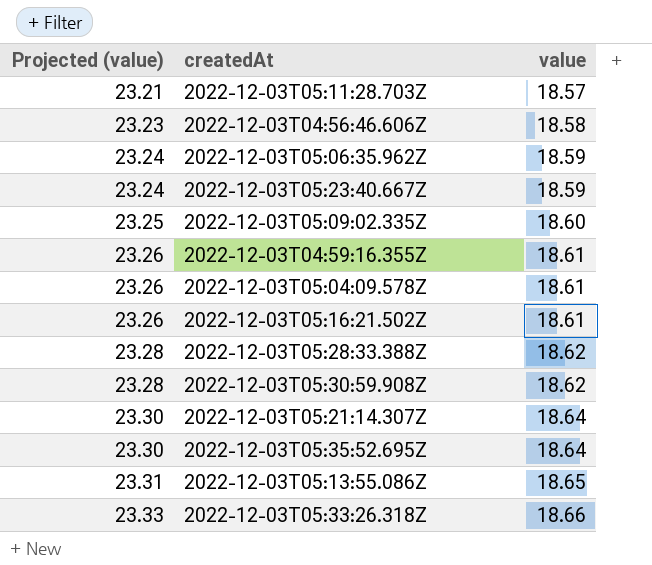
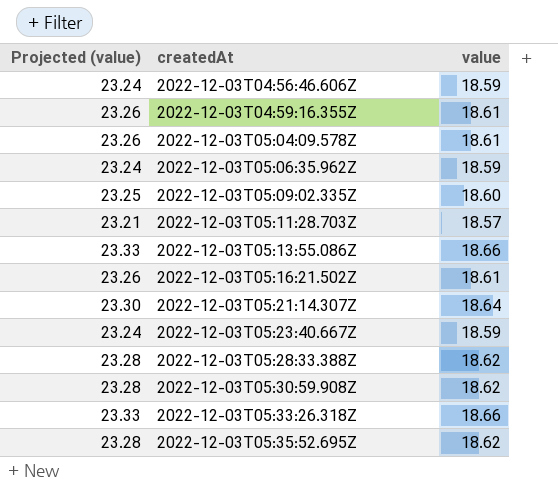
row order: Projected (value) ascending -> createdAt ascending
2022-12-03T04:56:46.606Z | Projected (value): 23.23 -> 23.24
2022-12-03T04:56:46.606Z | value: 18.58 -> 18.59
2022-12-03T05:13:55.086Z | Projected (value): 23.31 -> 23.33
2022-12-03T05:13:55.086Z | value: 18.65 -> 18.66
2022-12-03T05:35:52.695Z | Projected (value): 23.30 -> 23.28
2022-12-03T05:35:52.695Z | value: 18.64 -> 18.62

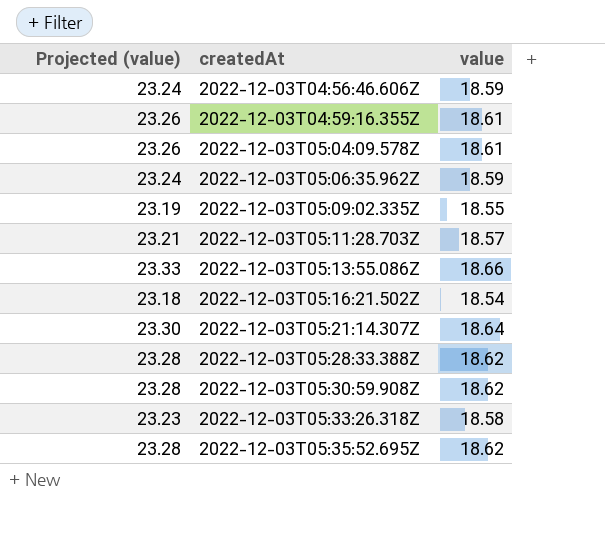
row 2022-12-03T05:23:40.667Z: 23.24 | 18.59 -> none
2022-12-03T05:09:02.335Z | Projected (value): 23.25 -> 23.19
2022-12-03T05:09:02.335Z | value: 18.60 -> 18.55
2022-12-03T05:16:21.502Z | Projected (value): 23.26 -> 23.18
2022-12-03T05:16:21.502Z | value: 18.61 -> 18.54
2022-12-03T05:33:26.318Z | Projected (value): 23.33 -> 23.23
2022-12-03T05:33:26.318Z | value: 18.66 -> 18.58

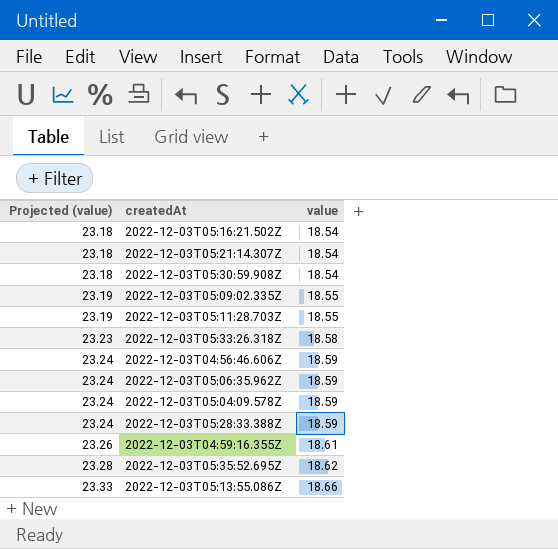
row order: createdAt ascending -> Projected (value) ascending
2022-12-03T05:21:14.307Z | Projected (value): 23.30 -> 23.18
2022-12-03T05:21:14.307Z | value: 18.64 -> 18.54
2022-12-03T05:30:59.908Z | Projected (value): 23.28 -> 23.18
2022-12-03T05:30:59.908Z | value: 18.62 -> 18.54
2022-12-03T05:11:28.703Z | Projected (value): 23.21 -> 23.19
2022-12-03T05:11:28.703Z | value: 18.57 -> 18.55
2022-12-03T05:04:09.578Z | Projected (value): 23.26 -> 23.24
2022-12-03T05:04:09.578Z | value: 18.61 -> 18.59
2022-12-03T05:28:33.388Z | Projected (value): 23.28 -> 23.24
2022-12-03T05:28:33.388Z | value: 18.62 -> 18.59

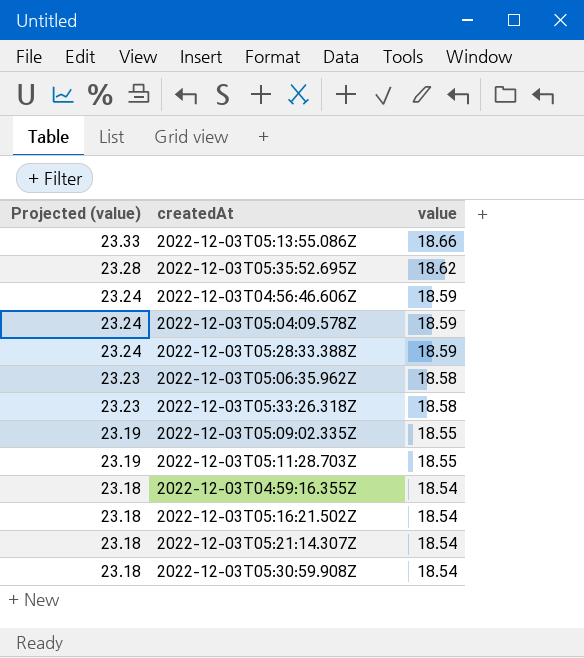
row order: Projected (value) ascending -> Projected (value) descending
2022-12-03T05:06:35.962Z | Projected (value): 23.24 -> 23.23
2022-12-03T05:06:35.962Z | value: 18.59 -> 18.58
2022-12-03T04:59:16.355Z | Projected (value): 23.26 -> 23.18
2022-12-03T04:59:16.355Z | value: 18.61 -> 18.54

